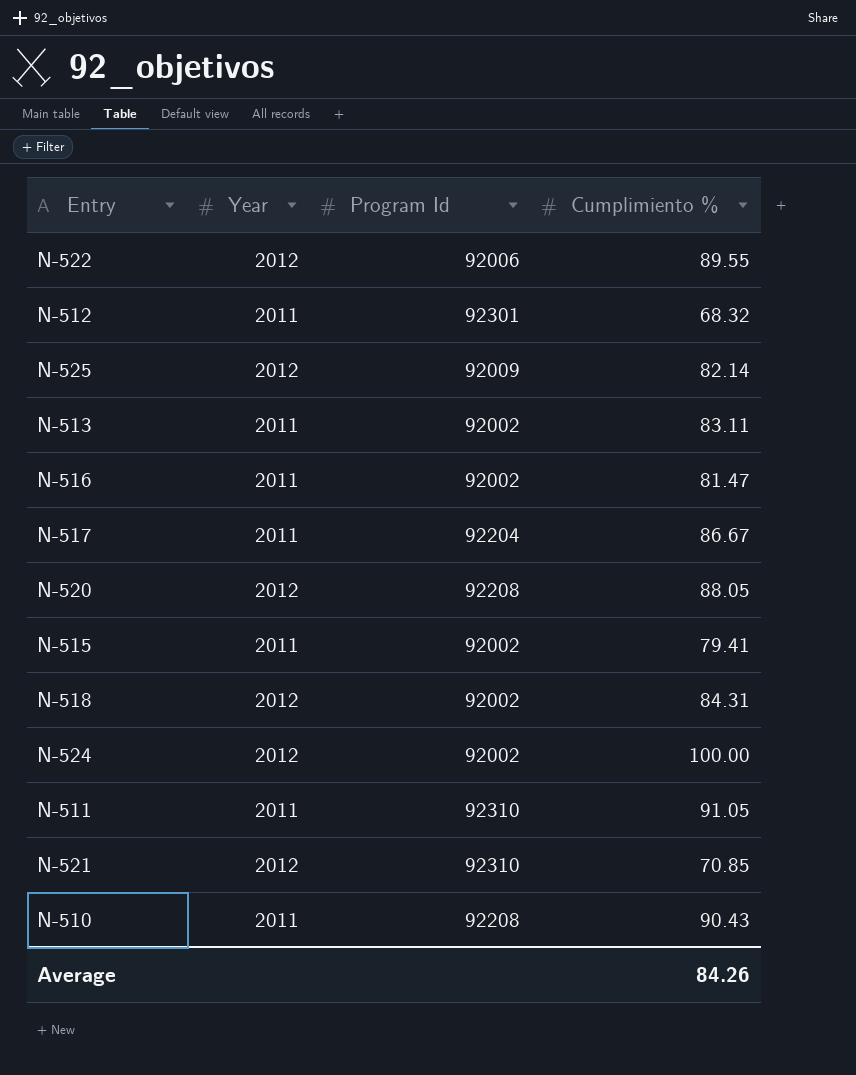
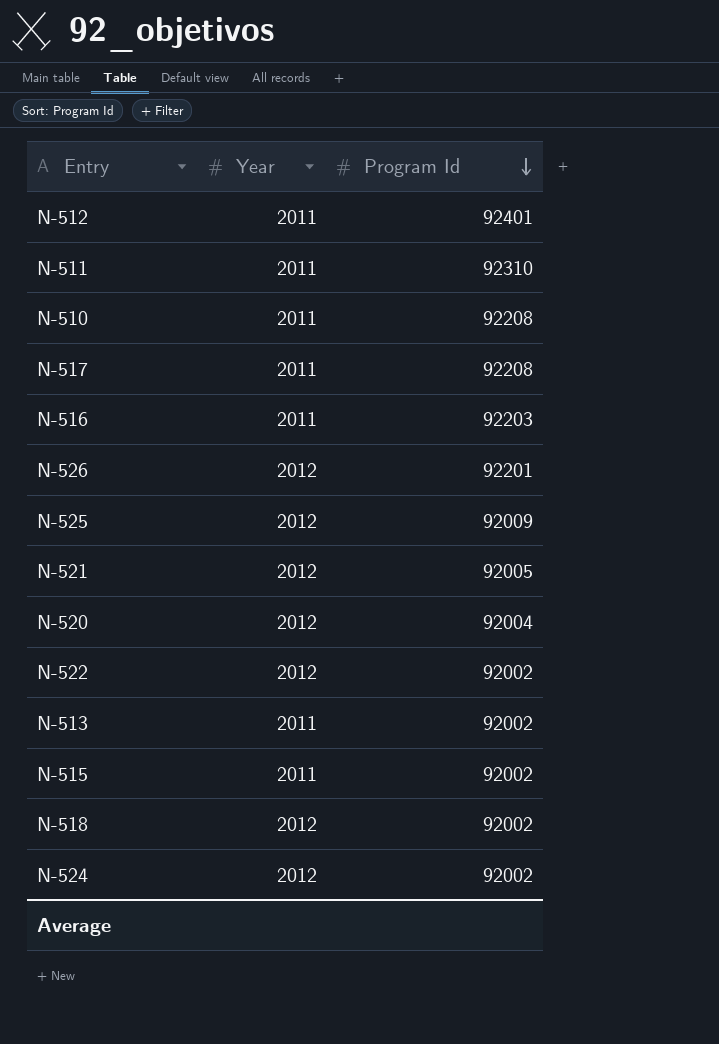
row order: none -> Program Id descending
column Cumplimiento % | position: 4 -> none
N-512 | Program Id: 92301 -> 92401
N-517 | Program Id: 92204 -> 92208
N-516 | Program Id: 92002 -> 92203
row N-526: none -> 2012 | 92201
N-521 | Program Id: 92310 -> 92005
N-520 | Program Id: 92208 -> 92004
N-522 | Program Id: 92006 -> 92002

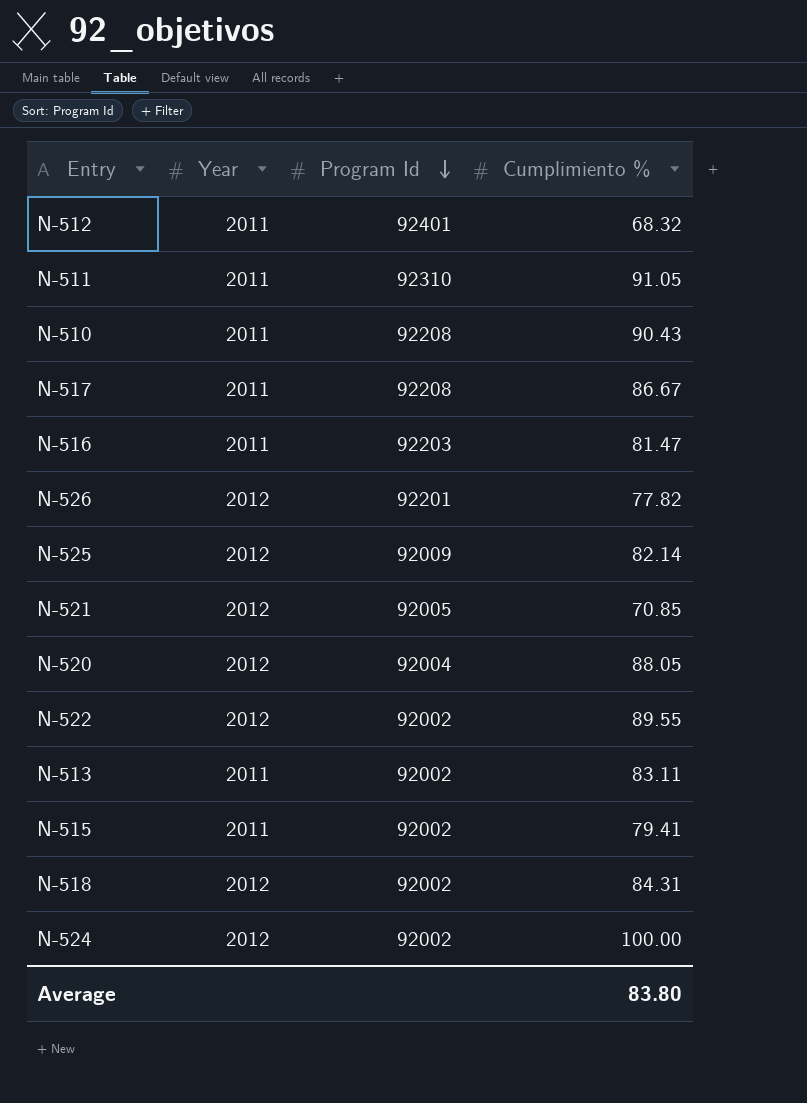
column Cumplimiento % | position: none -> 4

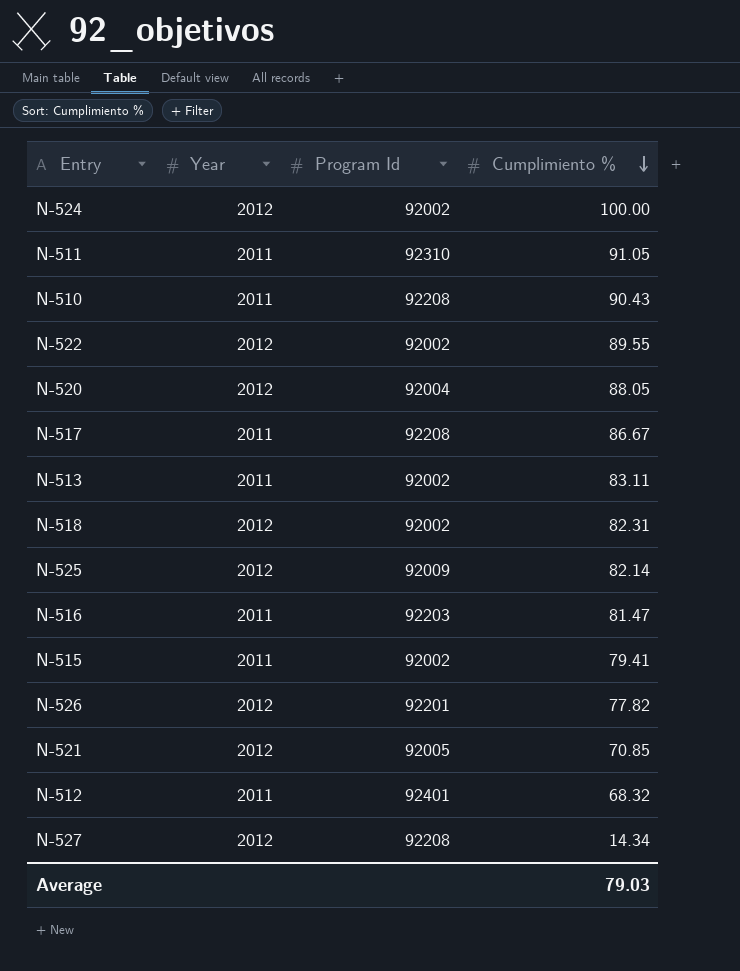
row order: Program Id descending -> Cumplimiento % descending
N-518 | Cumplimiento %: 84.31 -> 82.31
row N-527: none -> 2012 | 92208 | 14.34
Average | Cumplimiento %: 83.80 -> 79.03

